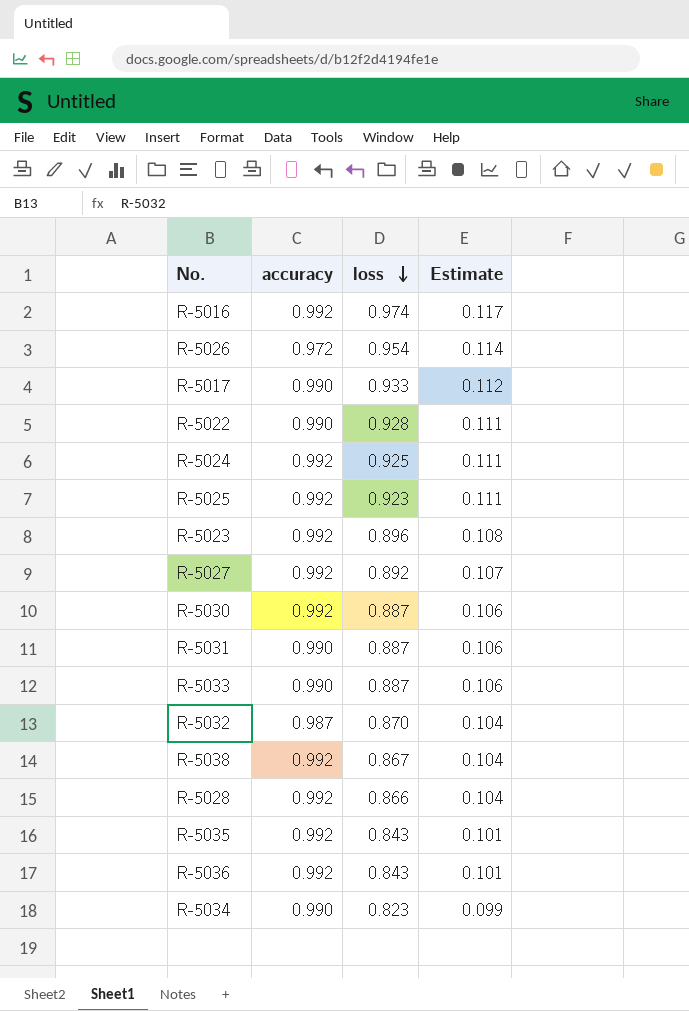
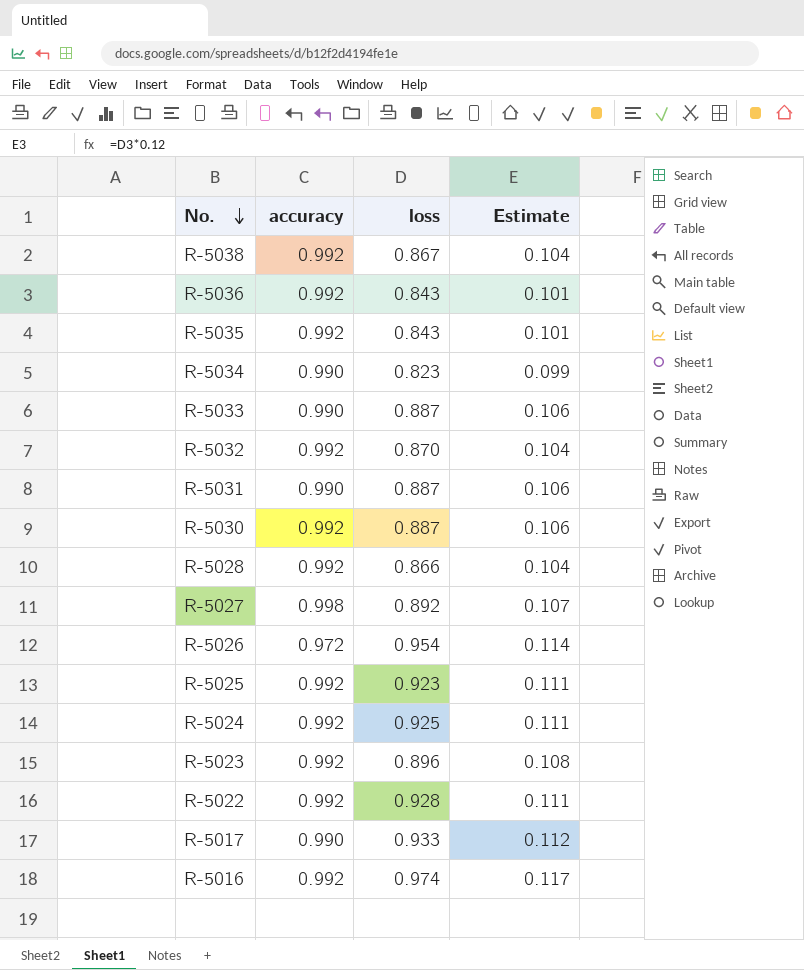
row order: loss descending -> No. descending
R-5032 | accuracy: 0.987 -> 0.992
R-5027 | accuracy: 0.992 -> 0.998
R-5022 | accuracy: 0.990 -> 0.992

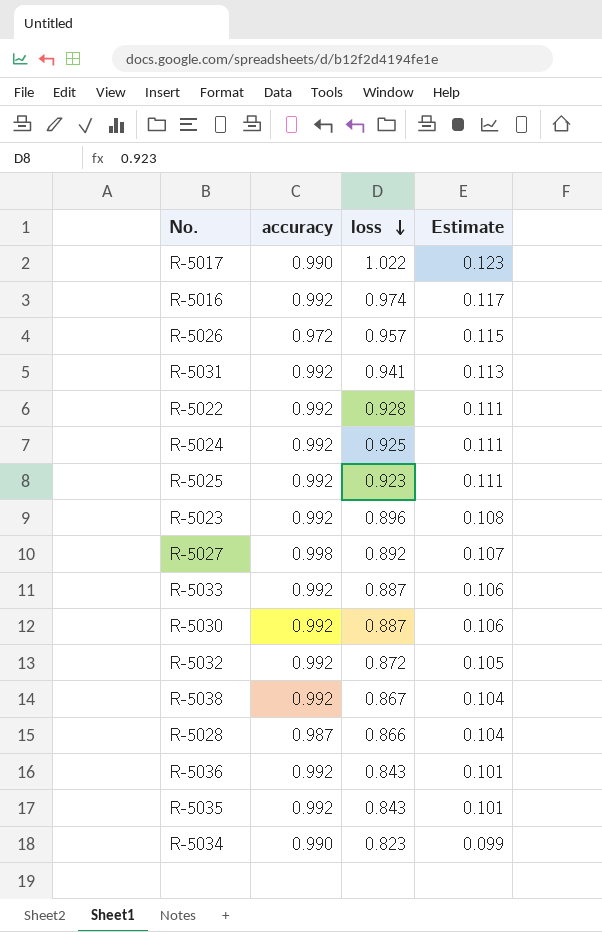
row order: No. descending -> loss descending
R-5017 | loss: 0.933 -> 1.022
R-5017 | Estimate: 0.112 -> 0.123
R-5026 | loss: 0.954 -> 0.957
R-5026 | Estimate: 0.114 -> 0.115
R-5031 | accuracy: 0.990 -> 0.992
R-5031 | loss: 0.887 -> 0.941
R-5031 | Estimate: 0.106 -> 0.113
R-5033 | accuracy: 0.990 -> 0.992
R-5032 | loss: 0.870 -> 0.872
R-5032 | Estimate: 0.104 -> 0.105
R-5028 | accuracy: 0.992 -> 0.987

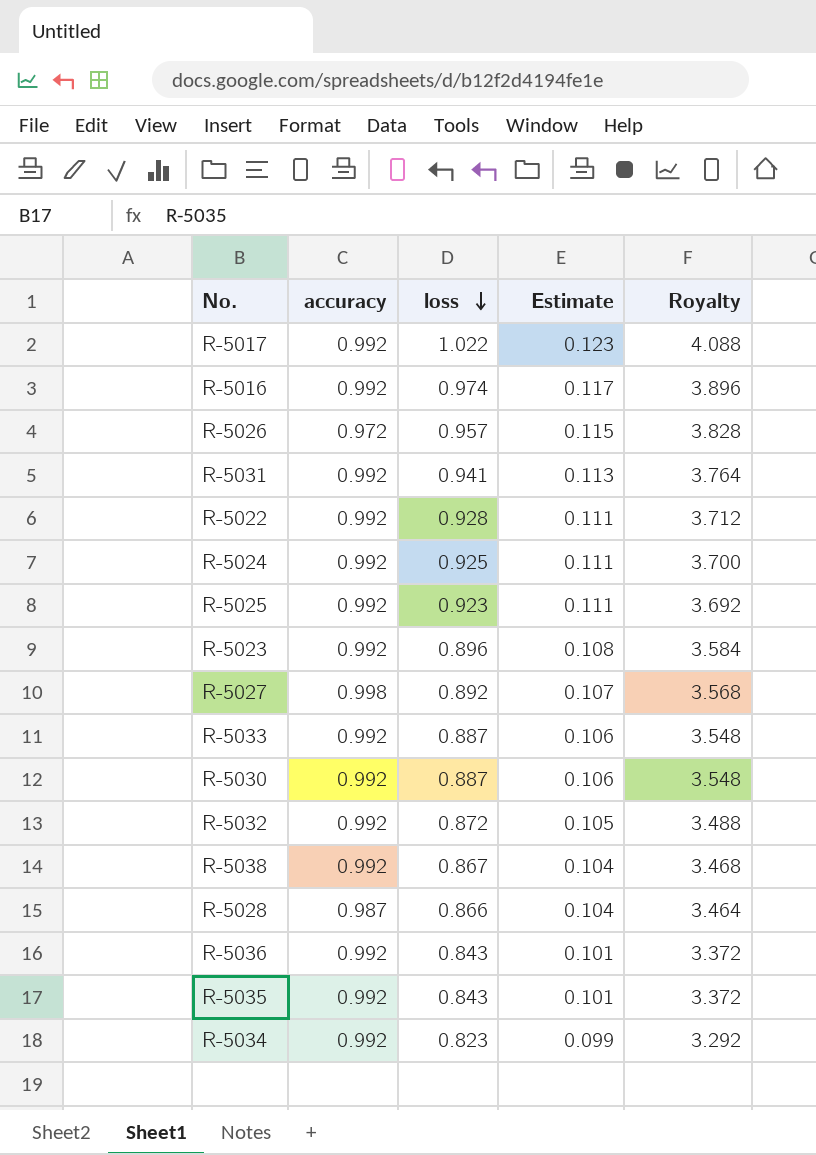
column Royalty | formula: none -> [loss] * 4
R-5017 | accuracy: 0.990 -> 0.992
R-5034 | accuracy: 0.990 -> 0.992

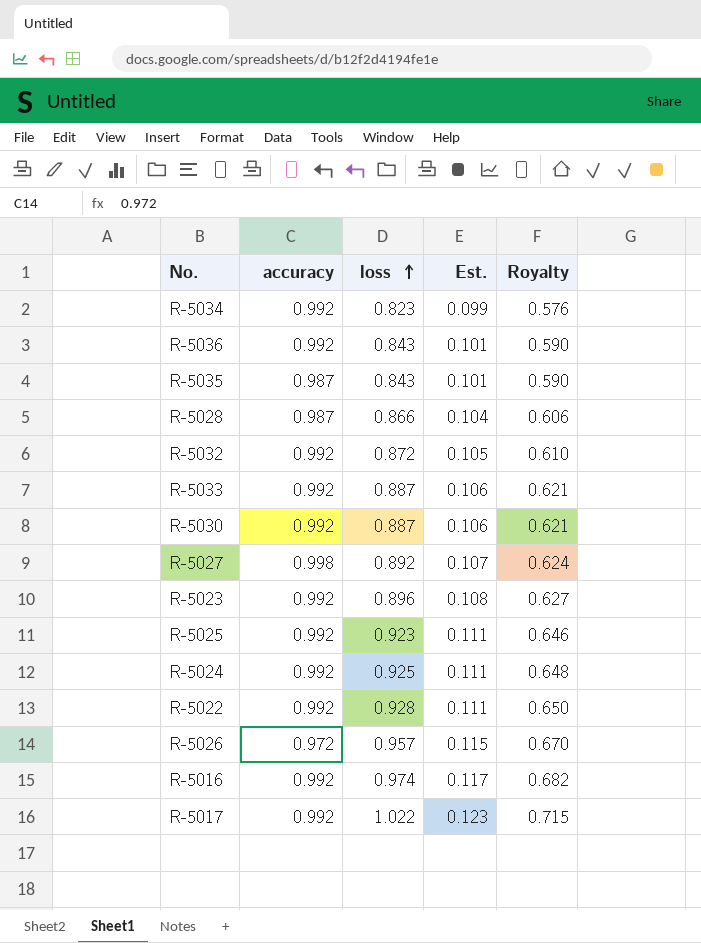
row order: loss descending -> loss ascending
column name: Estimate -> Est.
column Royalty | formula: [loss] * 4 -> [loss] * 0.7
row R-5031: 0.992 | 0.941 | 0.113 | 3.764 -> none
row R-5038: 0.992 | 0.867 | 0.104 | 3.468 -> none
R-5035 | accuracy: 0.992 -> 0.987

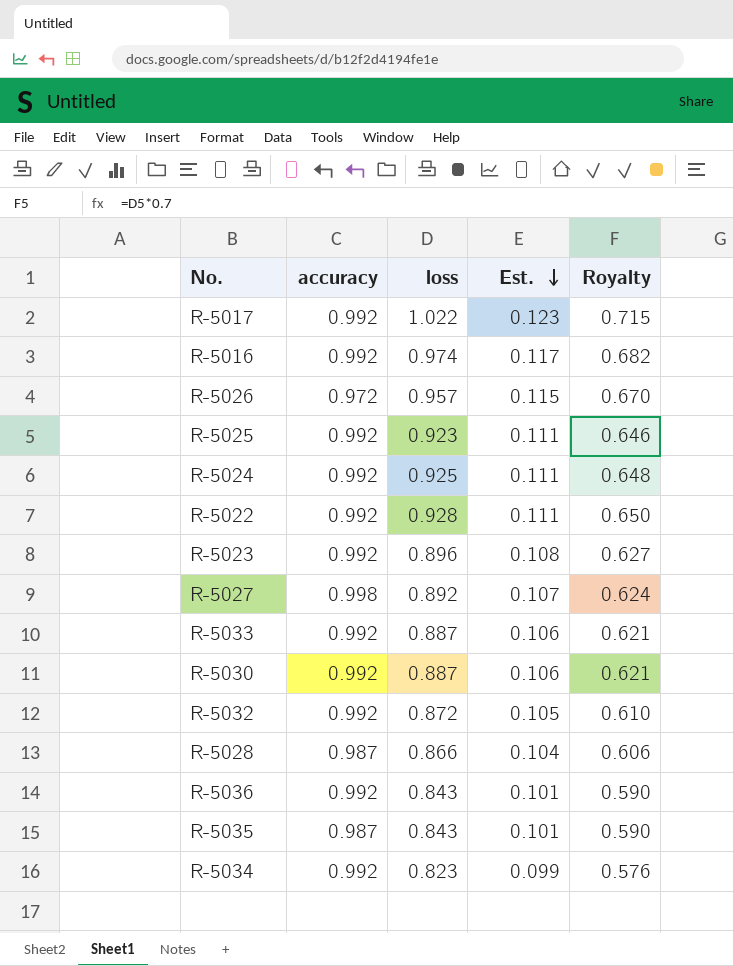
row order: loss ascending -> Est. descending

